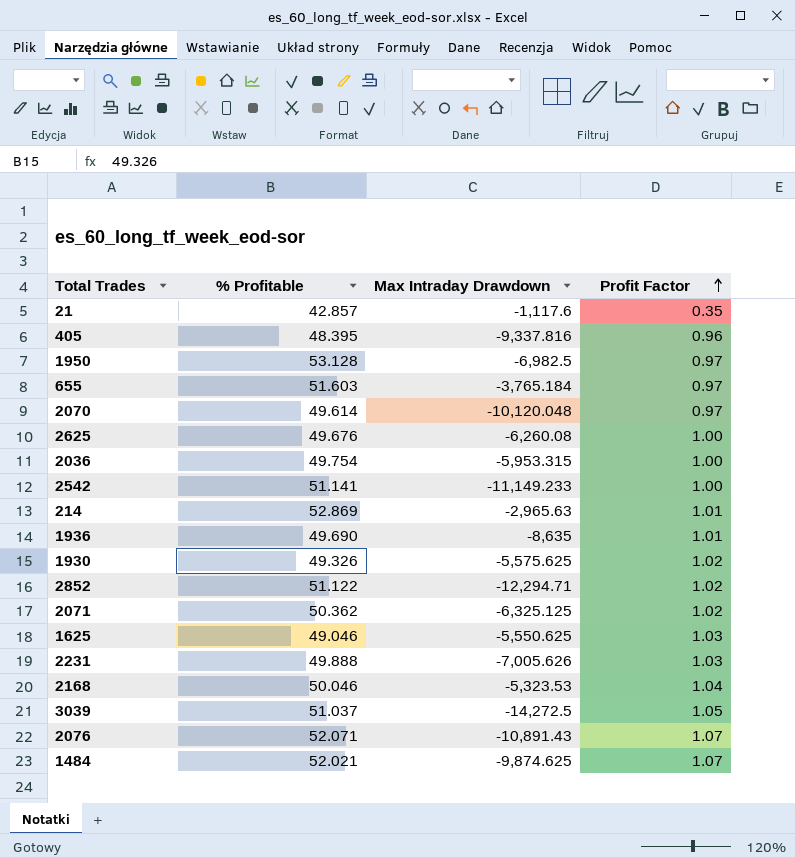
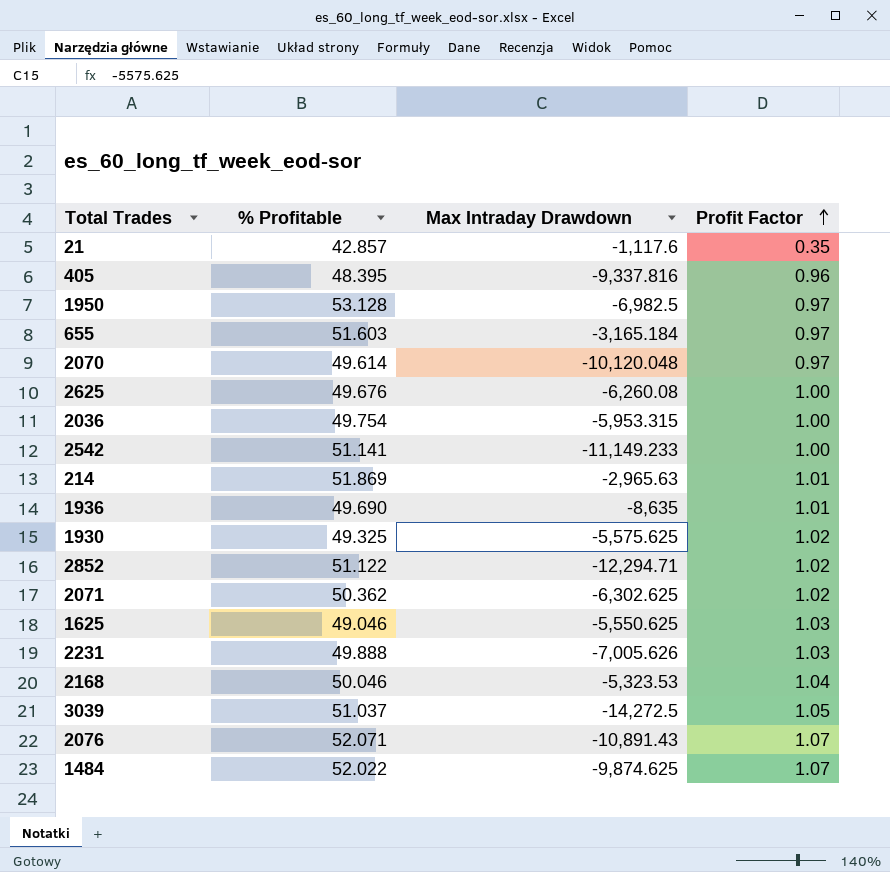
655 | Max Intraday Drawdown: -3,765.184 -> -3,165.184
214 | % Profitable: 52.869 -> 51.869
1930 | % Profitable: 49.326 -> 49.325
2071 | Max Intraday Drawdown: -6,325.125 -> -6,302.625
1484 | % Profitable: 52.021 -> 52.022

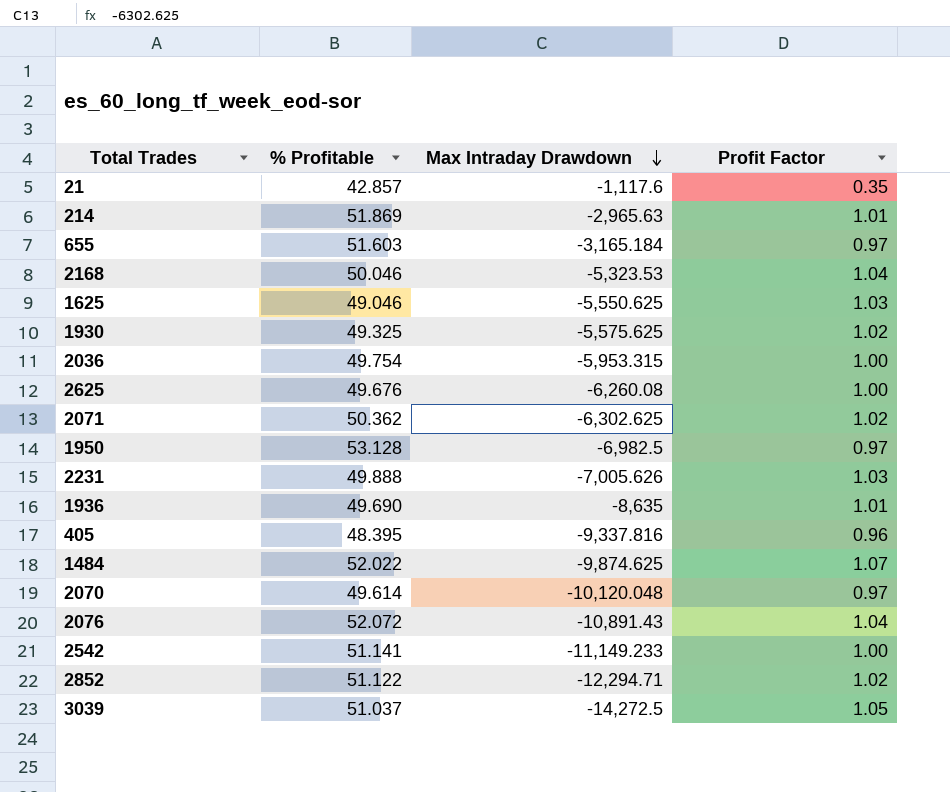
row order: Profit Factor ascending -> Max Intraday Drawdown descending
2076 | % Profitable: 52.071 -> 52.072
2076 | Profit Factor: 1.07 -> 1.04

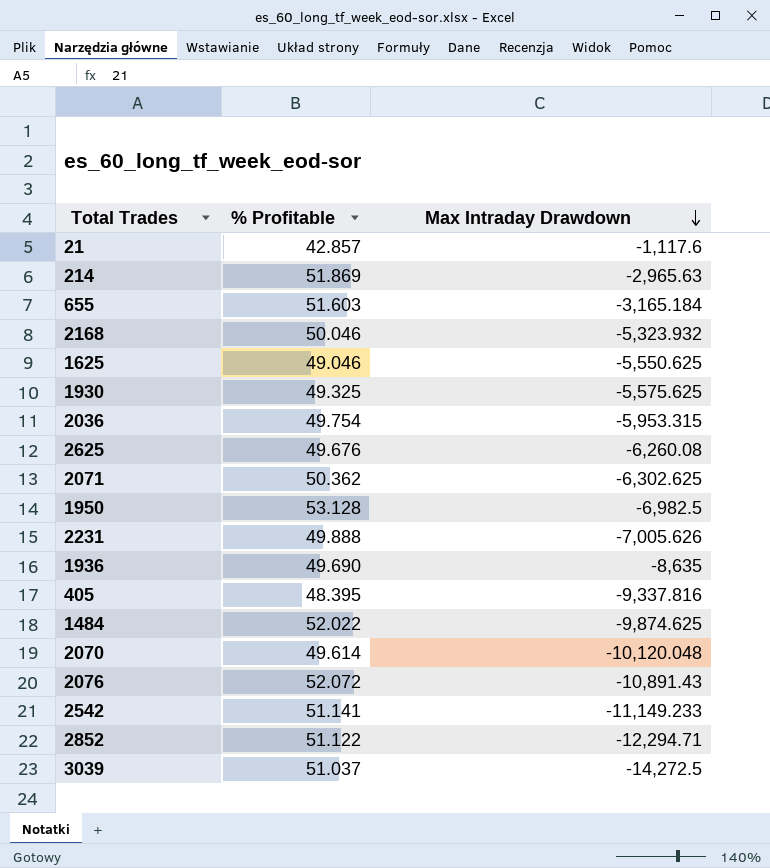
column Profit Factor | position: 4 -> none
2168 | Max Intraday Drawdown: -5,323.53 -> -5,323.932

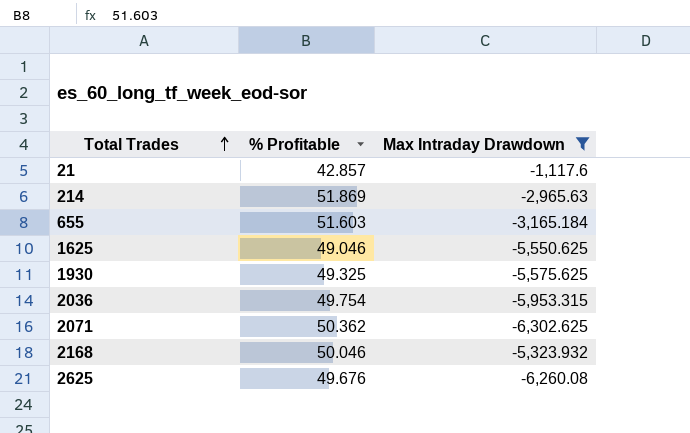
filter: none -> Max Intraday Drawdown >= -6,302.625
row order: Max Intraday Drawdown descending -> Total Trades ascending

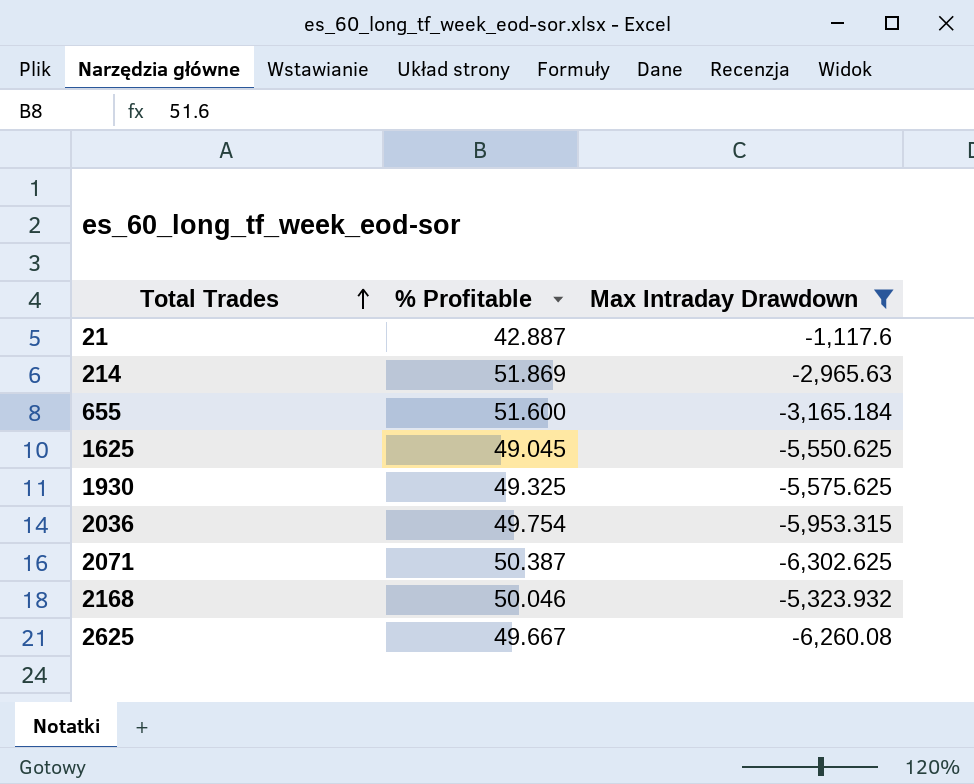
21 | % Profitable: 42.857 -> 42.887
655 | % Profitable: 51.603 -> 51.600
1625 | % Profitable: 49.046 -> 49.045
2071 | % Profitable: 50.362 -> 50.387
2625 | % Profitable: 49.676 -> 49.667

